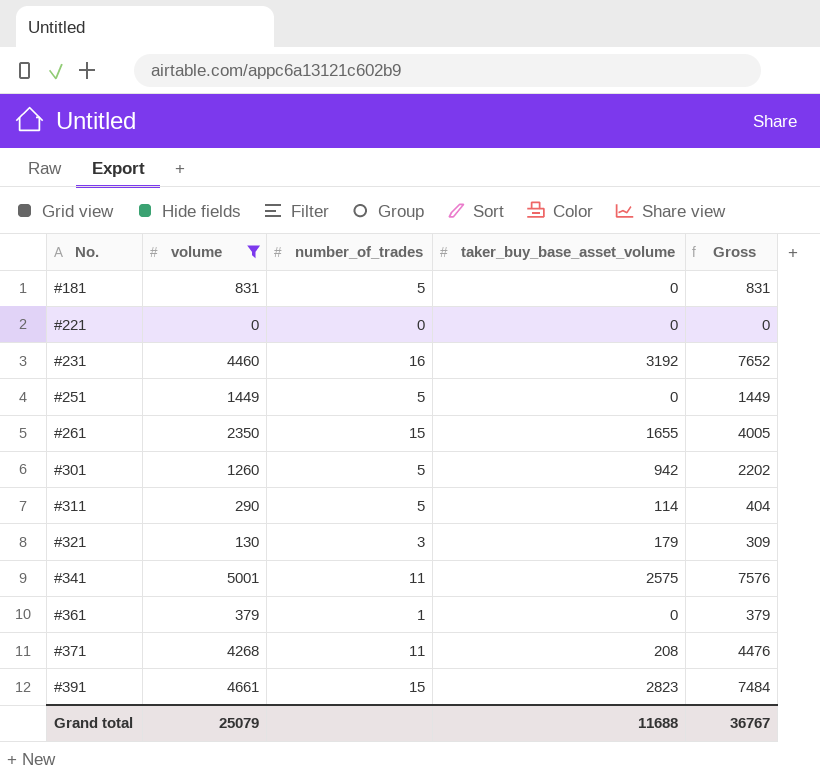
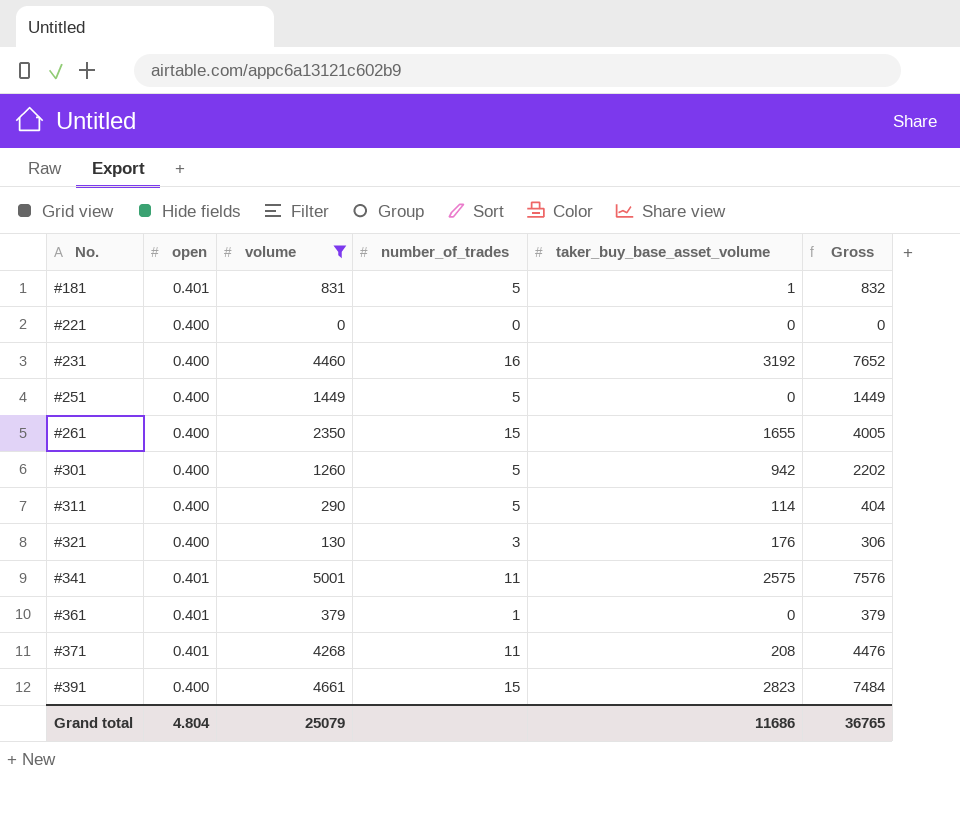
column open | position: none -> 2
#181 | taker_buy_base_asset_volume: 0 -> 1
#181 | Gross: 831 -> 832
#321 | taker_buy_base_asset_volume: 179 -> 176
#321 | Gross: 309 -> 306
Grand total | taker_buy_base_asset_volume: 11688 -> 11686
Grand total | Gross: 36767 -> 36765

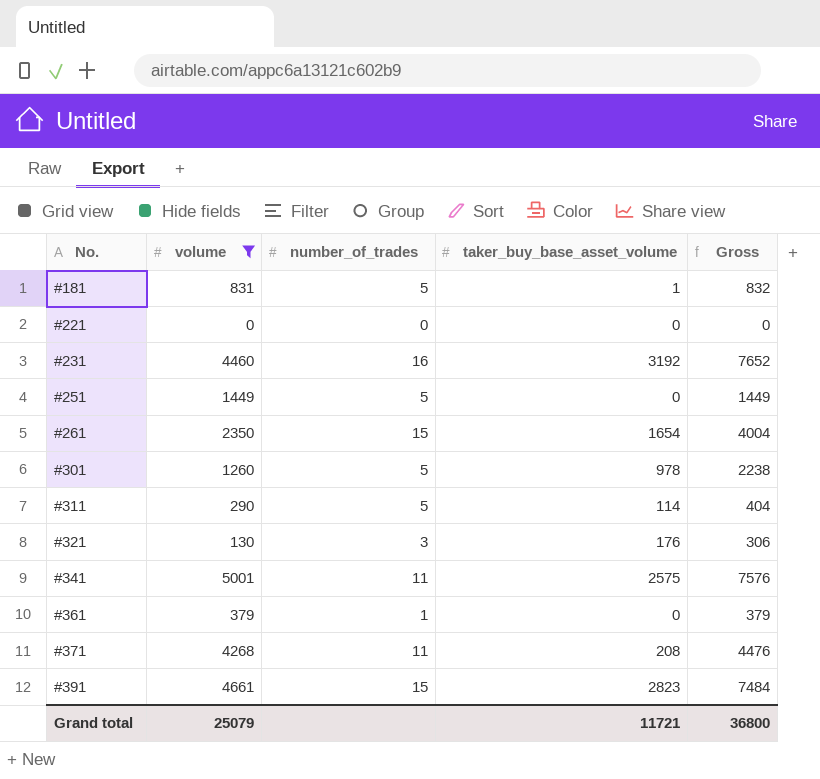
column open | position: 2 -> none
#261 | taker_buy_base_asset_volume: 1655 -> 1654
#261 | Gross: 4005 -> 4004
#301 | taker_buy_base_asset_volume: 942 -> 978
#301 | Gross: 2202 -> 2238
Grand total | taker_buy_base_asset_volume: 11686 -> 11721
Grand total | Gross: 36765 -> 36800

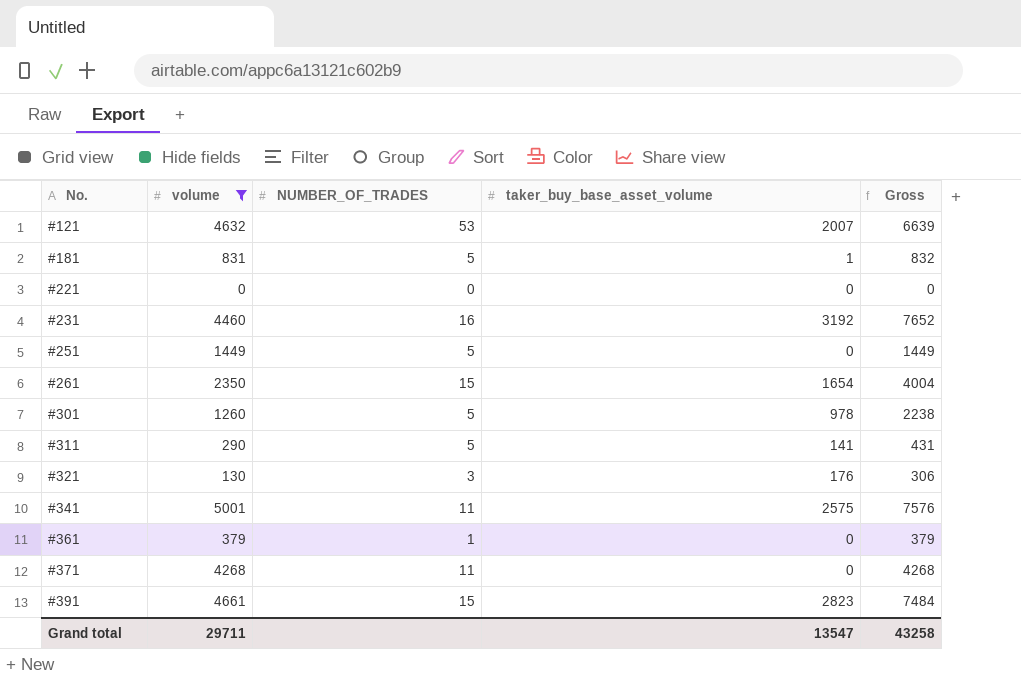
column name: number_of_trades -> NUMBER_OF_TRADES
row #121: none -> 4632 | 53 | 2007 | 6639
#311 | taker_buy_base_asset_volume: 114 -> 141
#311 | Gross: 404 -> 431
#371 | taker_buy_base_asset_volume: 208 -> 0
#371 | Gross: 4476 -> 4268
Grand total | volume: 25079 -> 29711
Grand total | taker_buy_base_asset_volume: 11721 -> 13547
Grand total | Gross: 36800 -> 43258

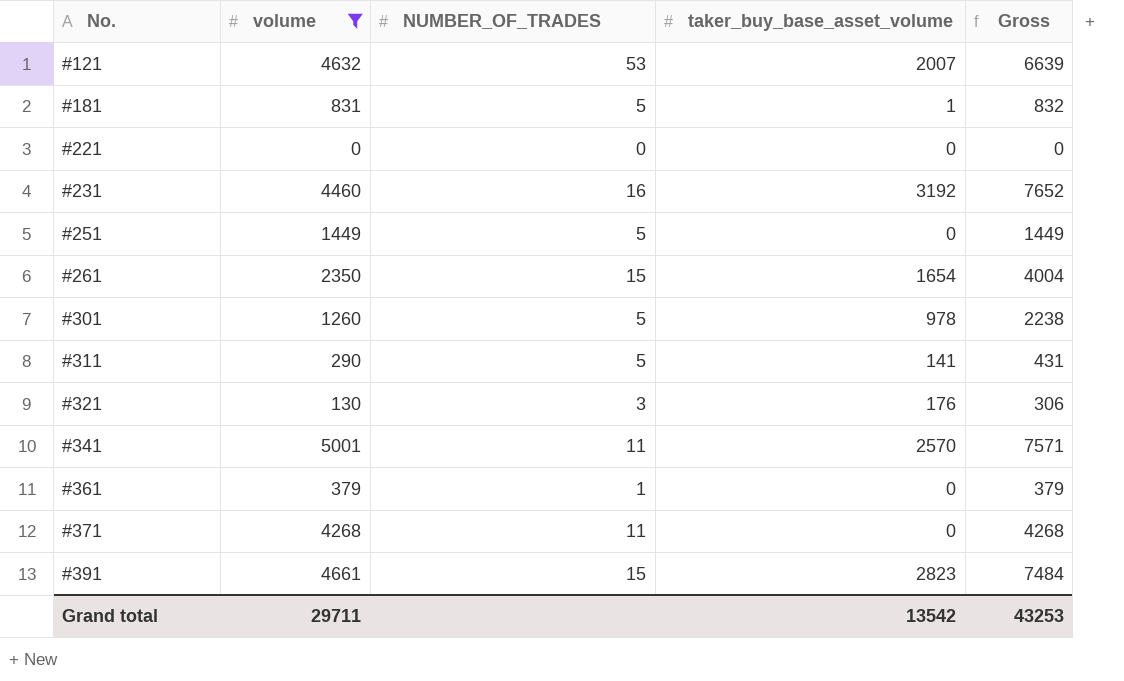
#341 | taker_buy_base_asset_volume: 2575 -> 2570
#341 | Gross: 7576 -> 7571
Grand total | taker_buy_base_asset_volume: 13547 -> 13542
Grand total | Gross: 43258 -> 43253

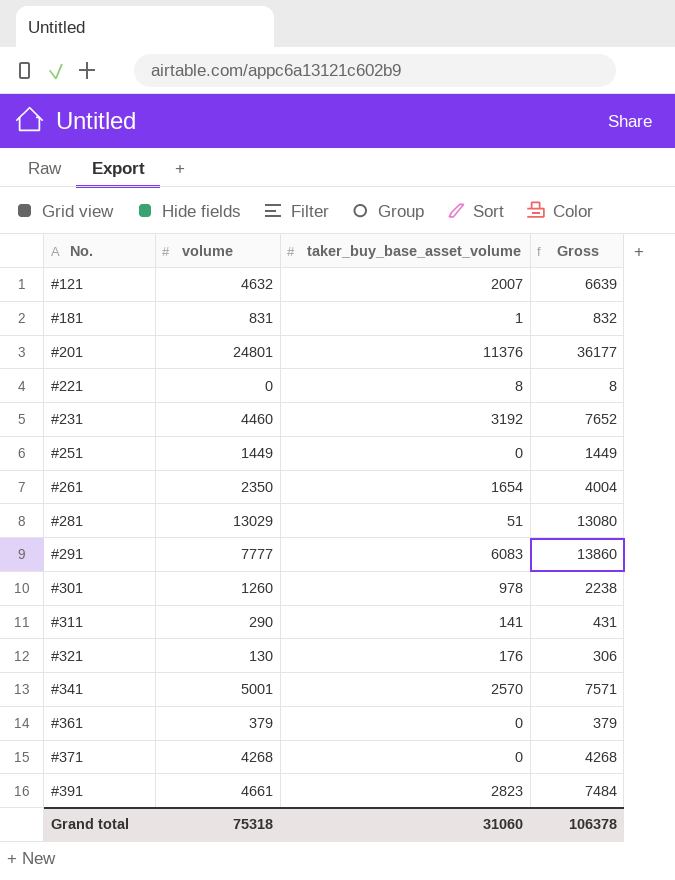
filter: volume <= 5001 -> none
column NUMBER_OF_TRADES | position: 3 -> none
#221 | taker_buy_base_asset_volume: 0 -> 8
#221 | Gross: 0 -> 8
Grand total | volume: 29711 -> 75318
Grand total | taker_buy_base_asset_volume: 13542 -> 31060
Grand total | Gross: 43253 -> 106378

